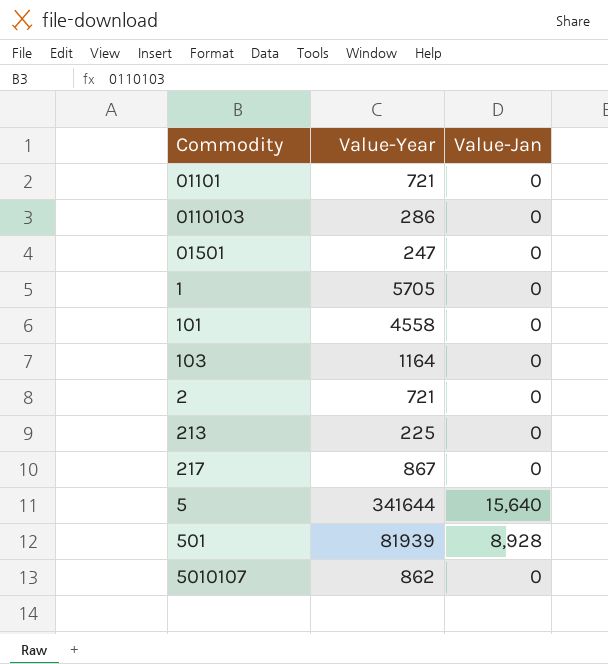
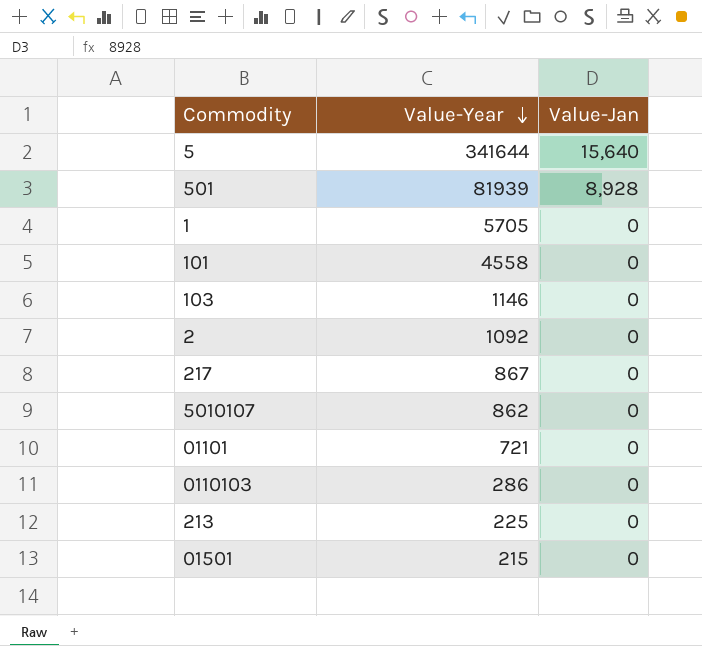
row order: none -> Value-Year descending
103 | Value-Year: 1164 -> 1146
2 | Value-Year: 721 -> 1092
01501 | Value-Year: 247 -> 215

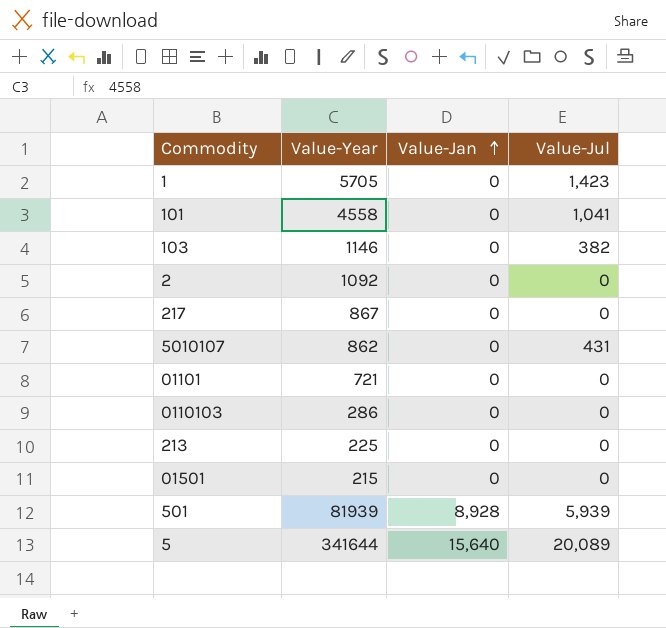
row order: Value-Year descending -> Value-Jan ascending
column Value-Jul | position: none -> 4

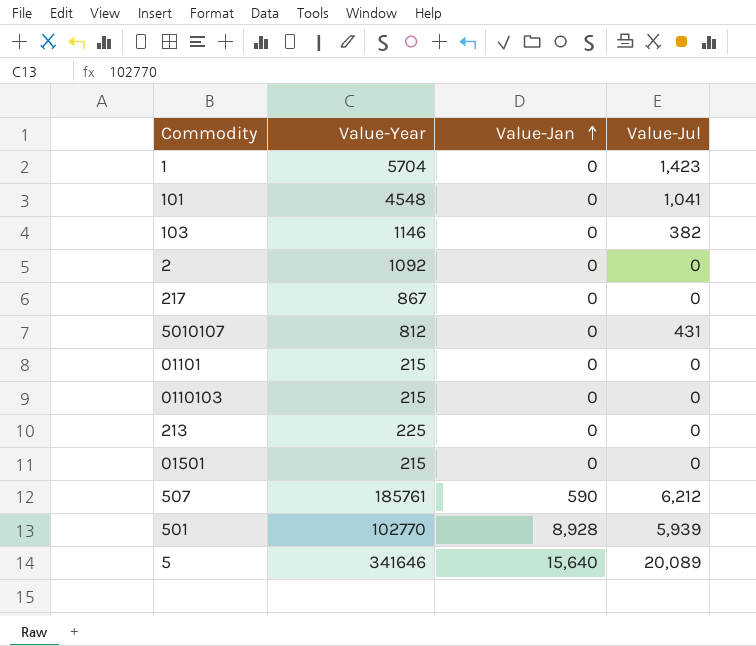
1 | Value-Year: 5705 -> 5704
101 | Value-Year: 4558 -> 4548
5010107 | Value-Year: 862 -> 812
01101 | Value-Year: 721 -> 215
0110103 | Value-Year: 286 -> 215
row 507: none -> 185761 | 590 | 6,212
501 | Value-Year: 81939 -> 102770
5 | Value-Year: 341644 -> 341646

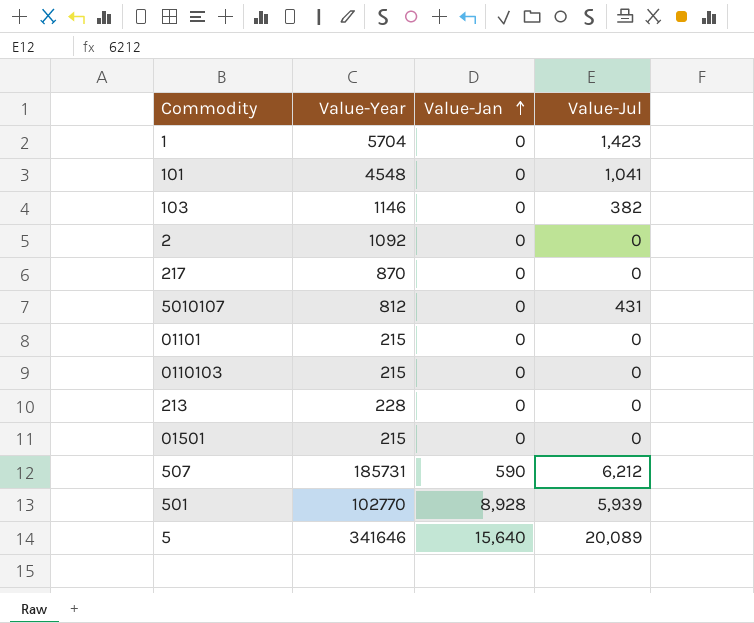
217 | Value-Year: 867 -> 870
213 | Value-Year: 225 -> 228
507 | Value-Year: 185761 -> 185731

